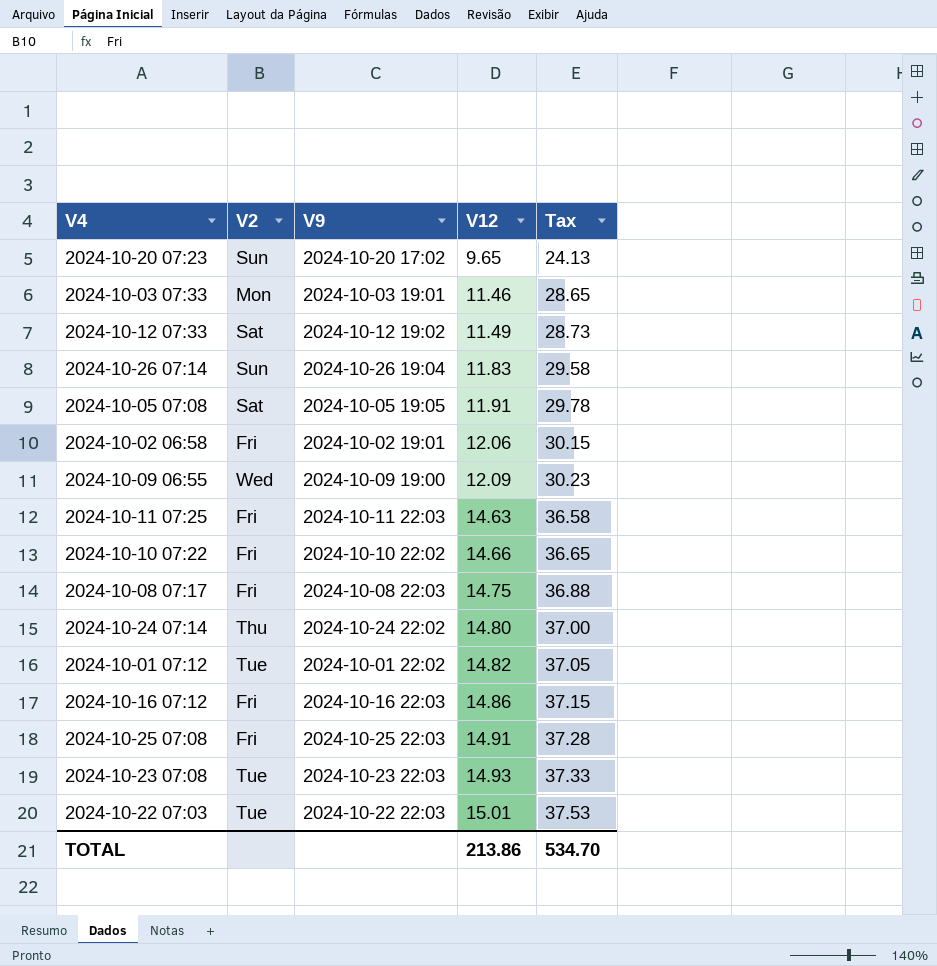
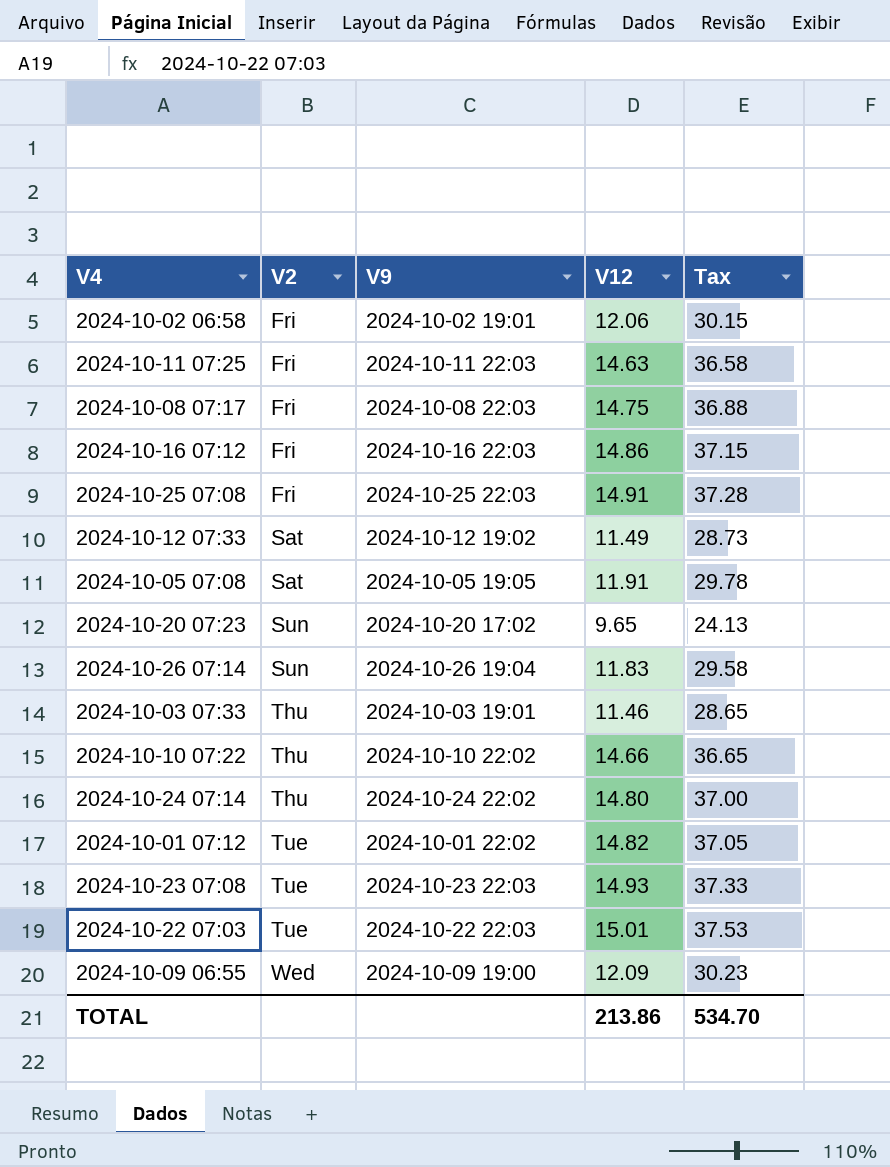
row order: V12 ascending -> V2 ascending
2024-10-03 07:33 | V2: Mon -> Thu
2024-10-10 07:22 | V2: Fri -> Thu

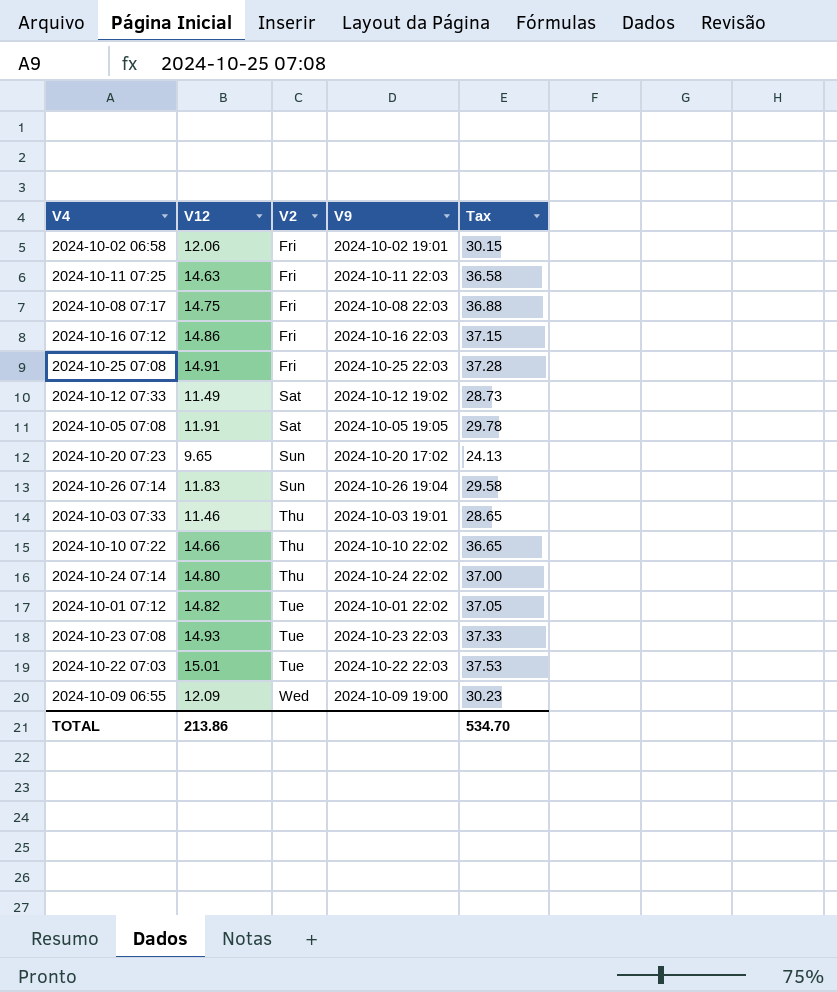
column V12 | position: 4 -> 2

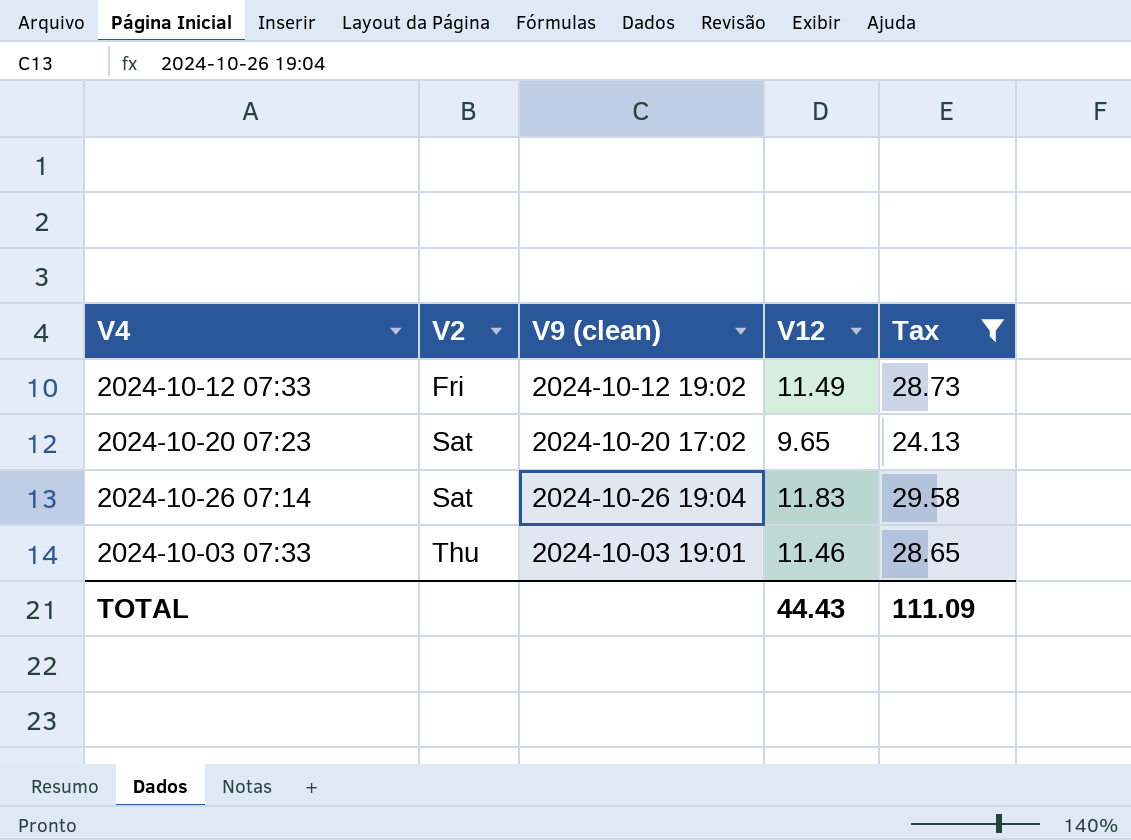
filter: none -> Tax <= 29.58
column name: V9 -> V9 (clean)
column V12 | position: 2 -> 4
2024-10-12 07:33 | V2: Sat -> Fri
2024-10-20 07:23 | V2: Sun -> Sat
2024-10-26 07:14 | V2: Sun -> Sat
TOTAL | V12: 213.86 -> 44.43
TOTAL | Tax: 534.70 -> 111.09

